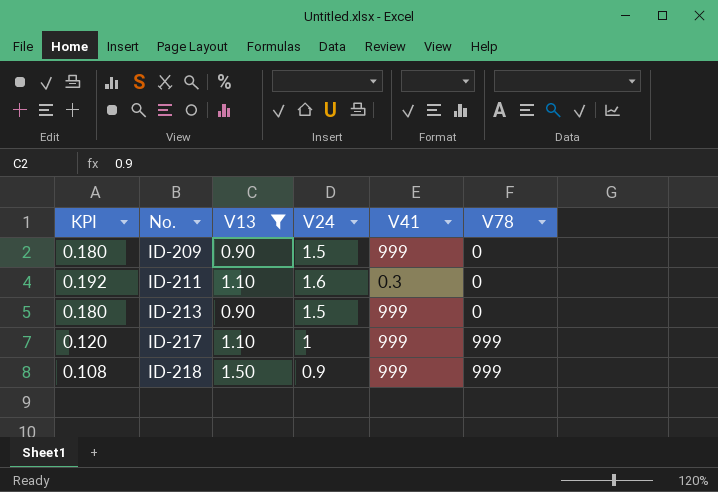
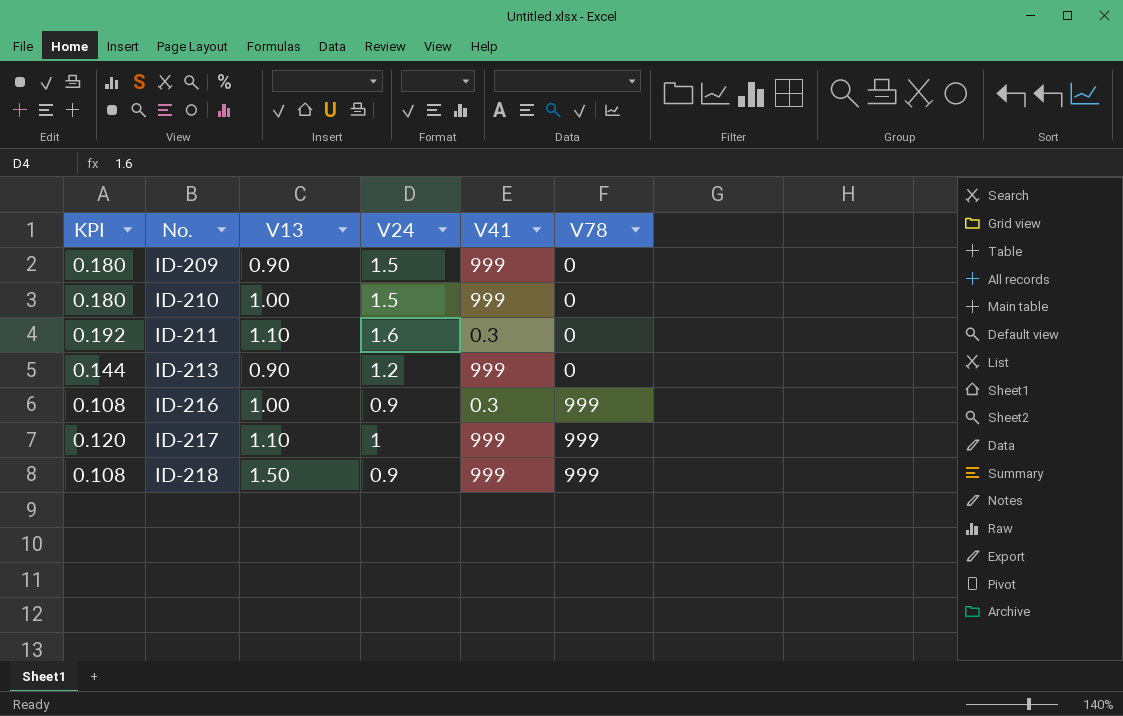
filter: V13 != 1.00 -> none
ID-213 | KPI: 0.180 -> 0.144
ID-213 | V24: 1.5 -> 1.2

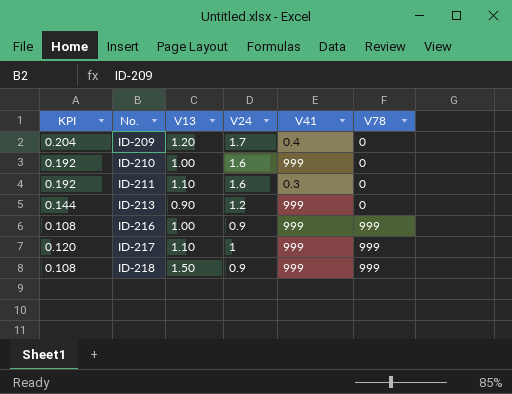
ID-209 | KPI: 0.180 -> 0.204
ID-209 | V13: 0.90 -> 1.20
ID-209 | V24: 1.5 -> 1.7
ID-209 | V41: 999 -> 0.4
ID-210 | KPI: 0.180 -> 0.192
ID-210 | V24: 1.5 -> 1.6
ID-216 | V41: 0.3 -> 999

